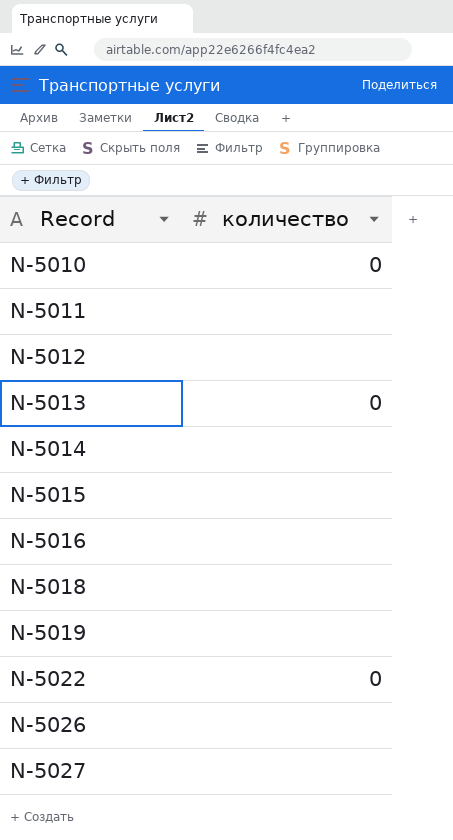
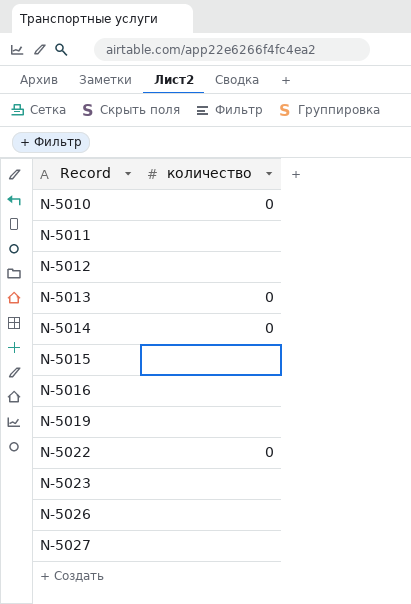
row N-5018: none -> none
N-5014 | количество: none -> 0
row N-5023: none -> none

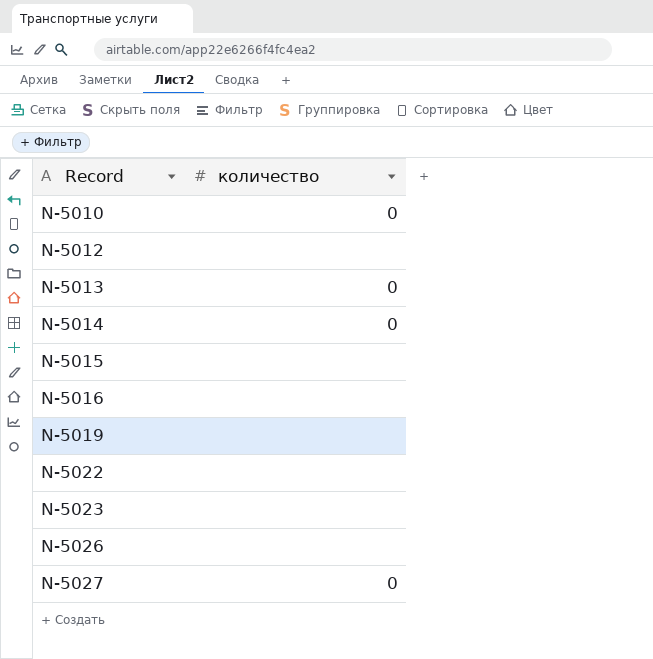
row N-5011: none -> none
N-5022 | количество: 0 -> none
N-5027 | количество: none -> 0

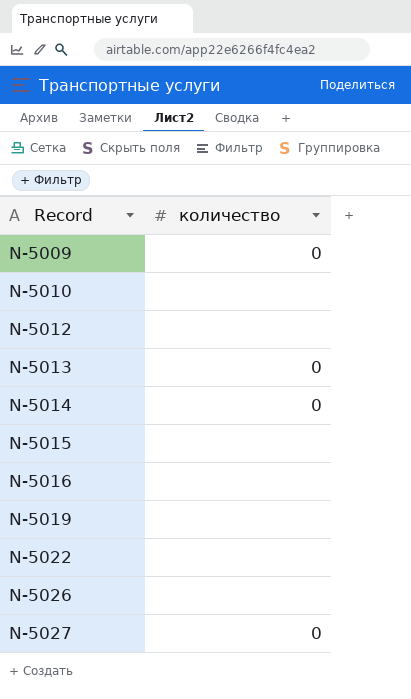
row N-5023: none -> none
row N-5009: none -> 0
N-5010 | количество: 0 -> none

